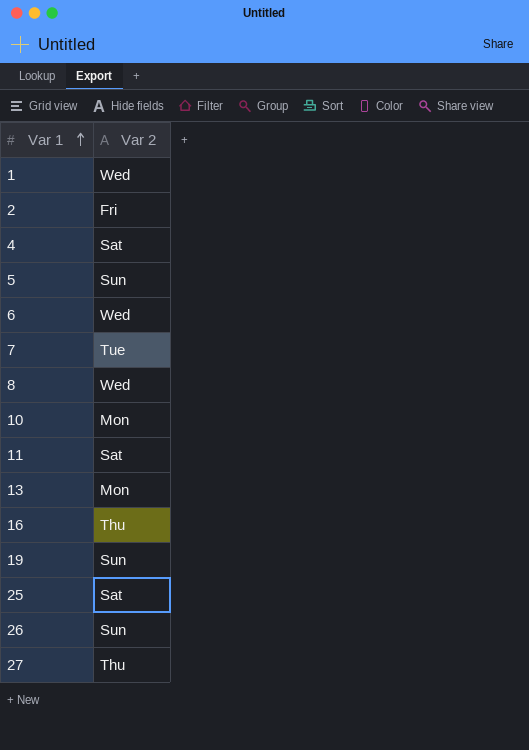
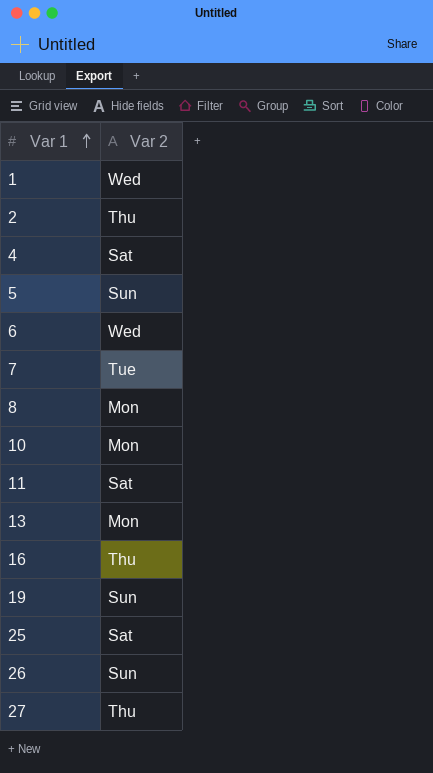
2 | Var 2: Fri -> Thu
8 | Var 2: Wed -> Mon

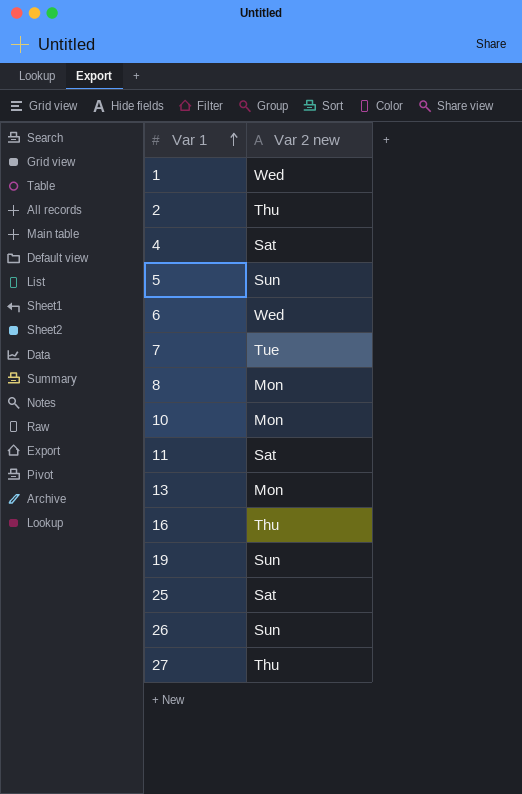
column name: Var 2 -> Var 2 new

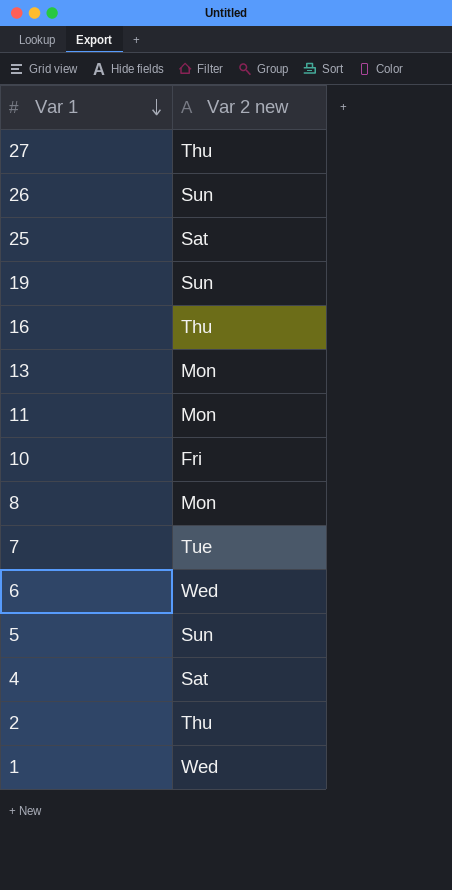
row order: Var 1 ascending -> Var 1 descending
11 | Var 2 new: Sat -> Mon
10 | Var 2 new: Mon -> Fri

